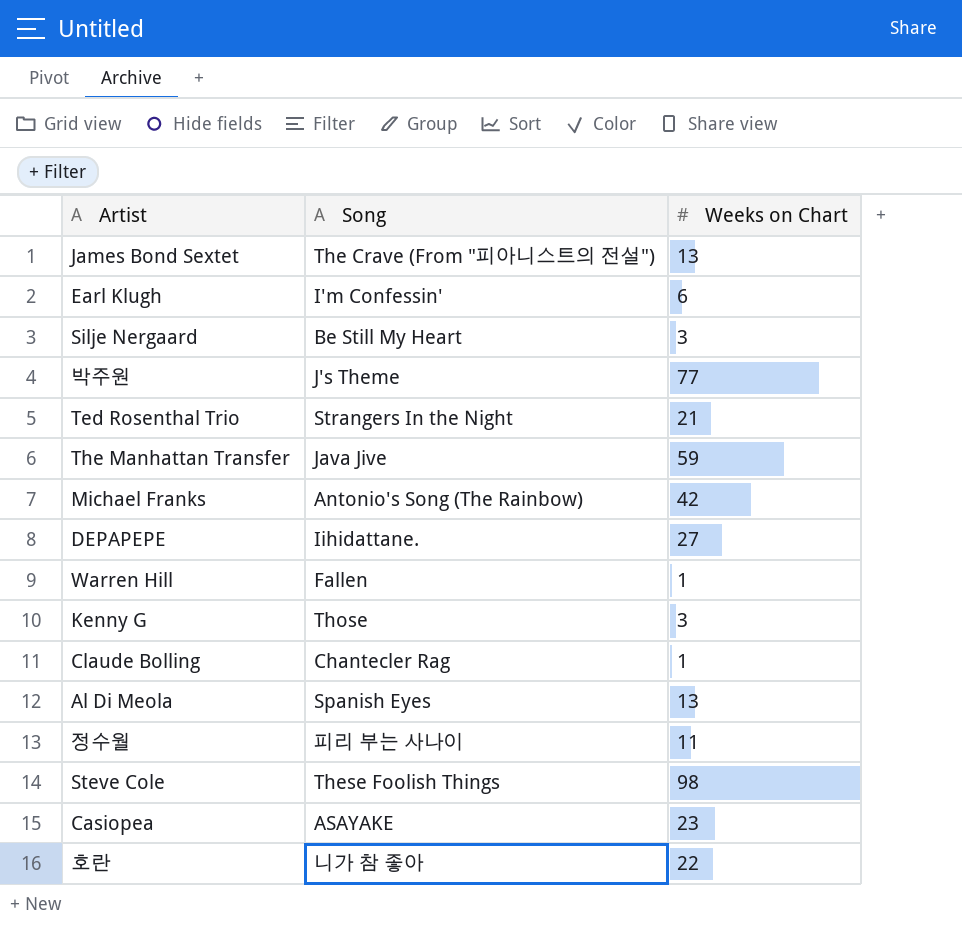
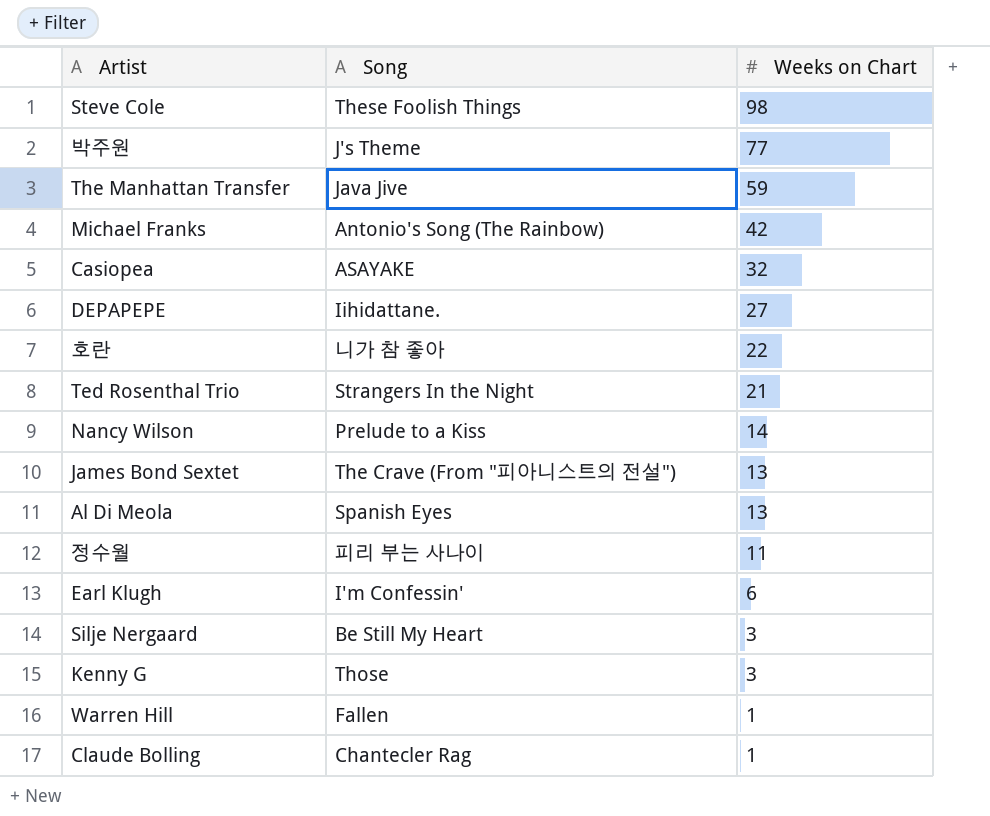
row order: none -> Weeks on Chart descending
Casiopea | Weeks on Chart: 23 -> 32
row Nancy Wilson: none -> Prelude to a Kiss | 14

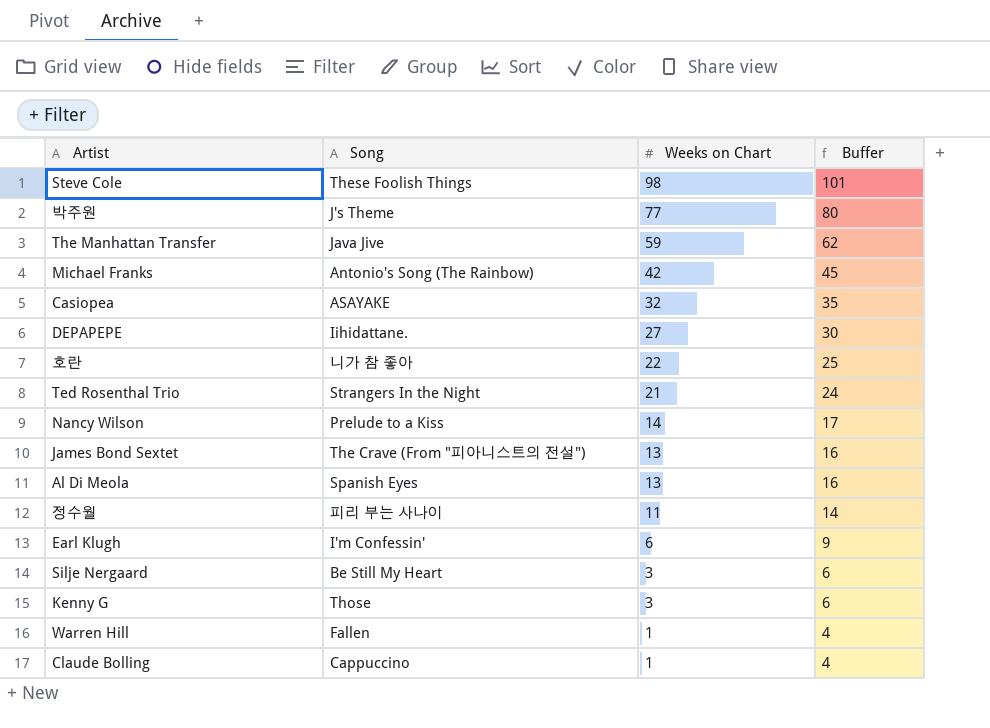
column Buffer | formula: none -> [Weeks on Chart] + 3
Claude Bolling | Song: Chantecler Rag -> Cappuccino

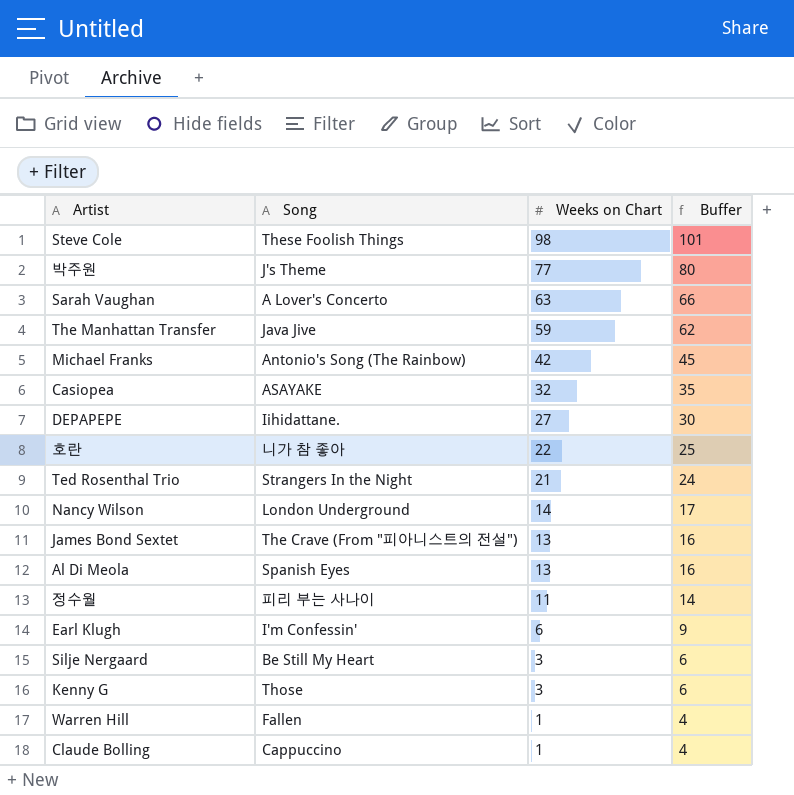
row Sarah Vaughan: none -> A Lover's Concerto | 63 | 66
Nancy Wilson | Song: Prelude to a Kiss -> London Underground

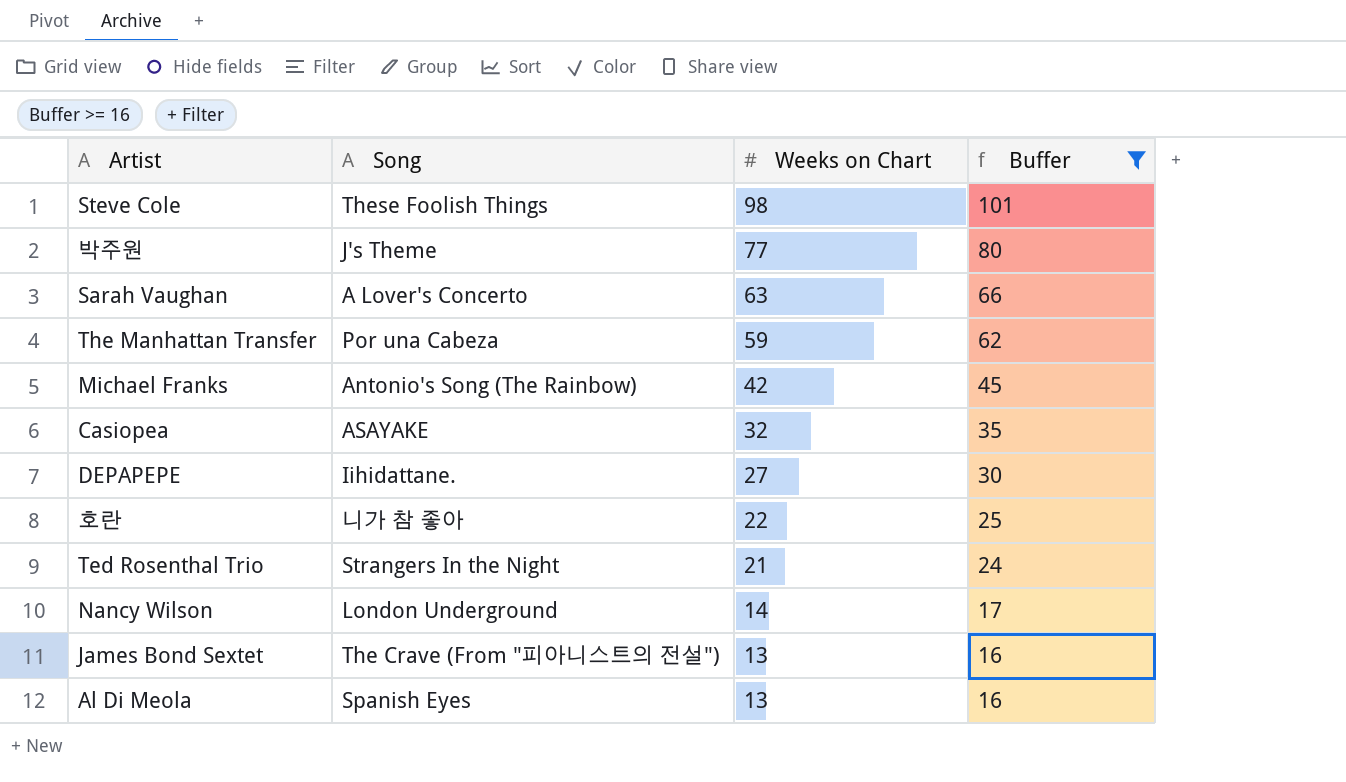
filter: none -> Buffer >= 16
The Manhattan Transfer | Song: Java Jive -> Por una Cabeza

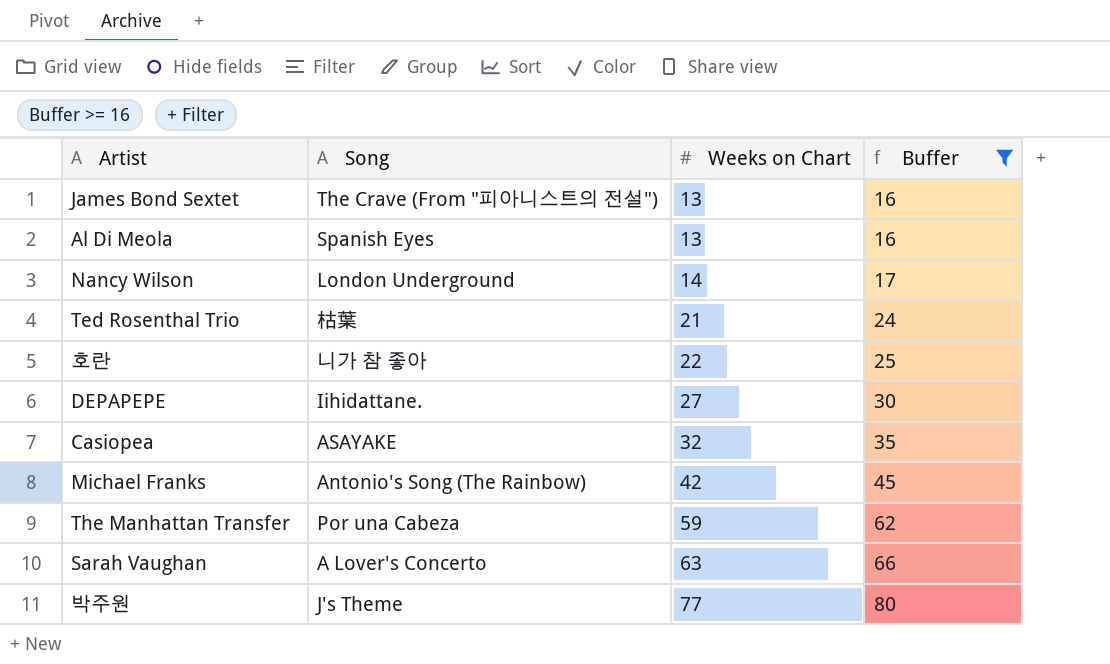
row order: Weeks on Chart descending -> Weeks on Chart ascending
row Steve Cole: These Foolish Things | 98 | 101 -> none
Ted Rosenthal Trio | Song: Strangers In the Night -> 枯葉

